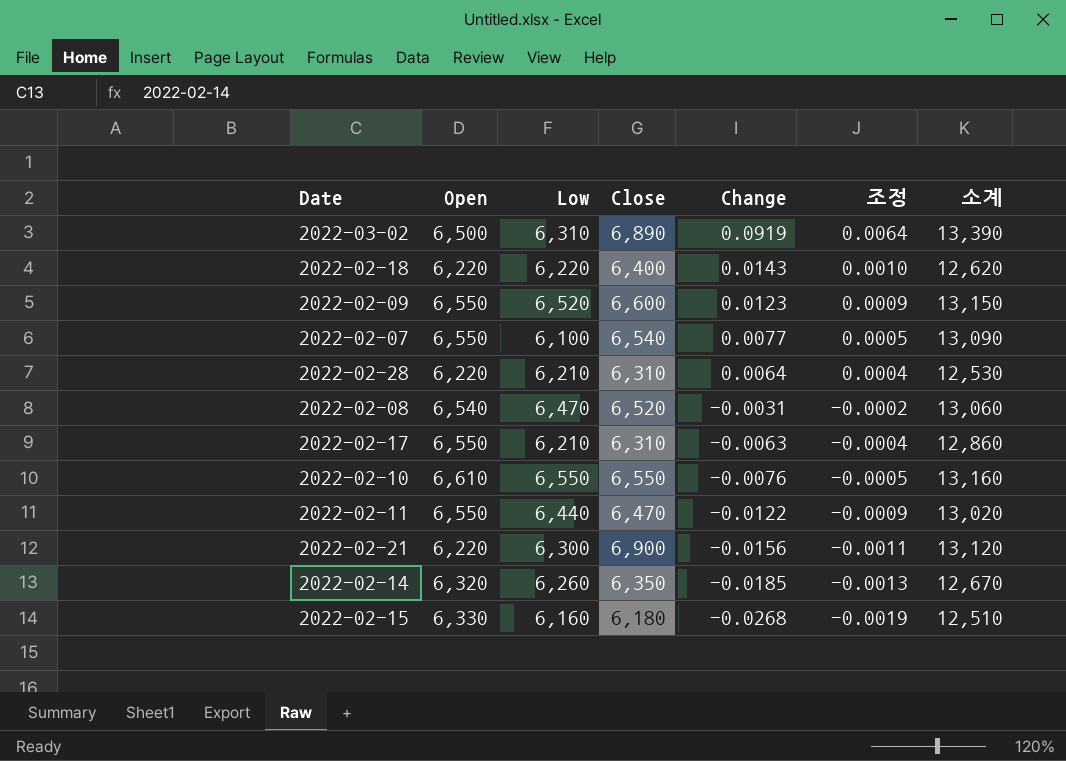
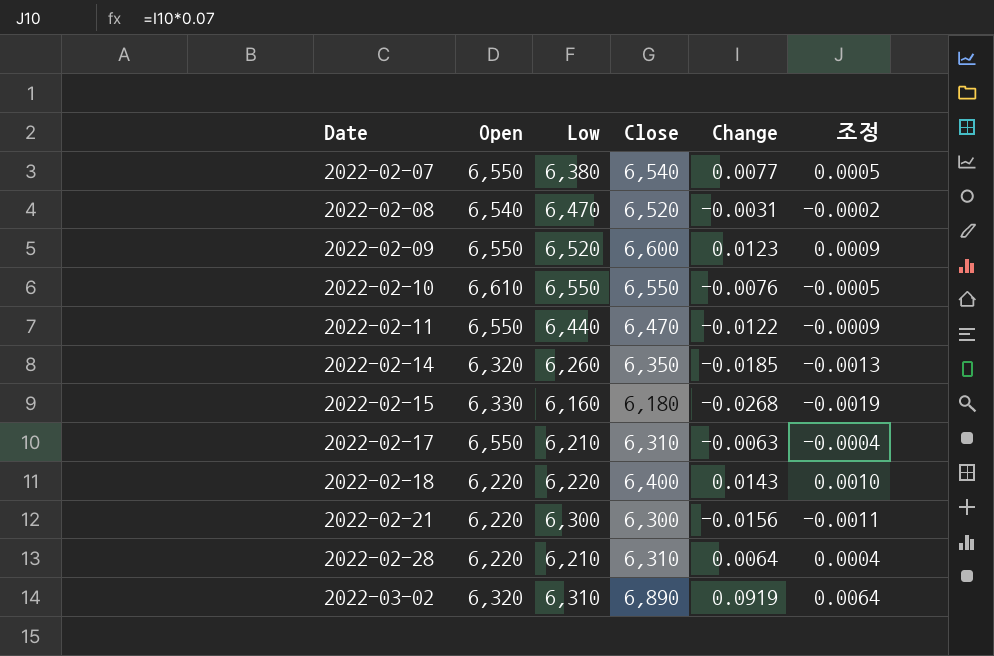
row order: Change descending -> Date ascending
column 소계 | formula: [Open] + [Close] -> none
2022-02-07 | Low: 6,100 -> 6,380
2022-02-21 | Close: 6,900 -> 6,300
2022-03-02 | Open: 6,500 -> 6,320

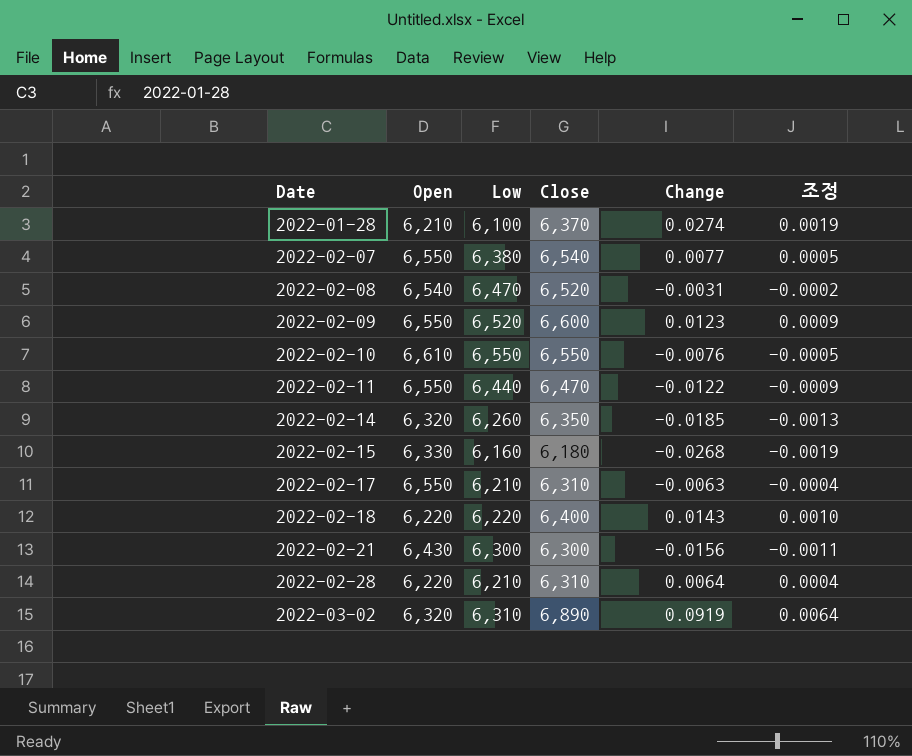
row 2022-01-28: none -> 6,210 | 6,100 | 6,370 | 0.0274 | 0.0019
2022-02-21 | Open: 6,220 -> 6,430

